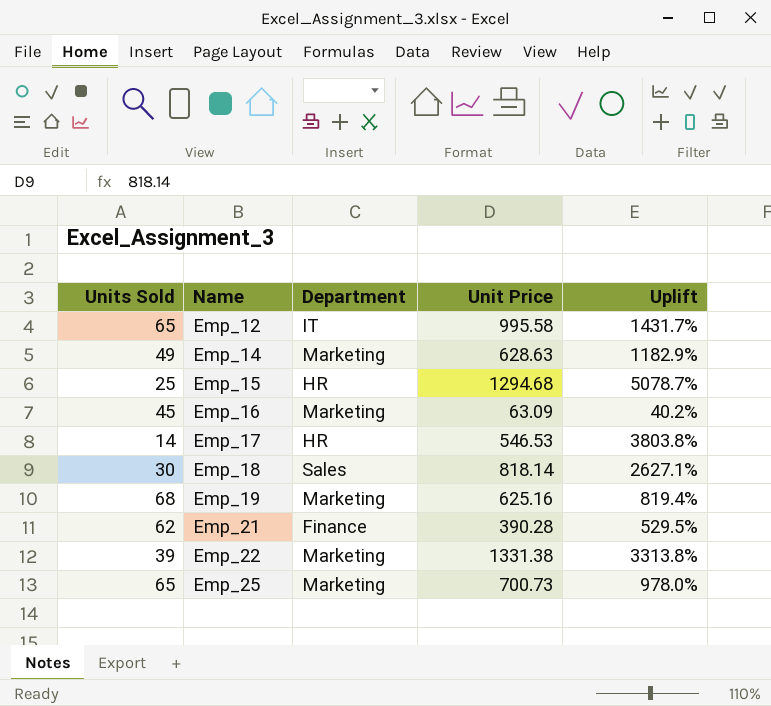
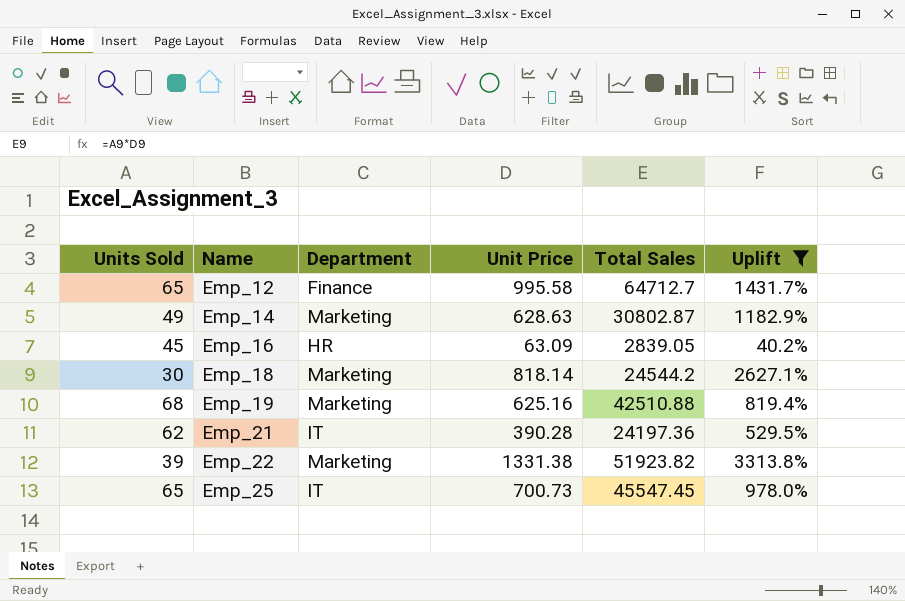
filter: none -> Uplift <= 3313.8%
column Total Sales | formula: none -> [Units Sold] * [Unit Price]
Emp_12 | Department: IT -> Finance
Emp_16 | Department: Marketing -> HR
Emp_18 | Department: Sales -> Marketing
Emp_21 | Department: Finance -> IT
Emp_25 | Department: Marketing -> IT

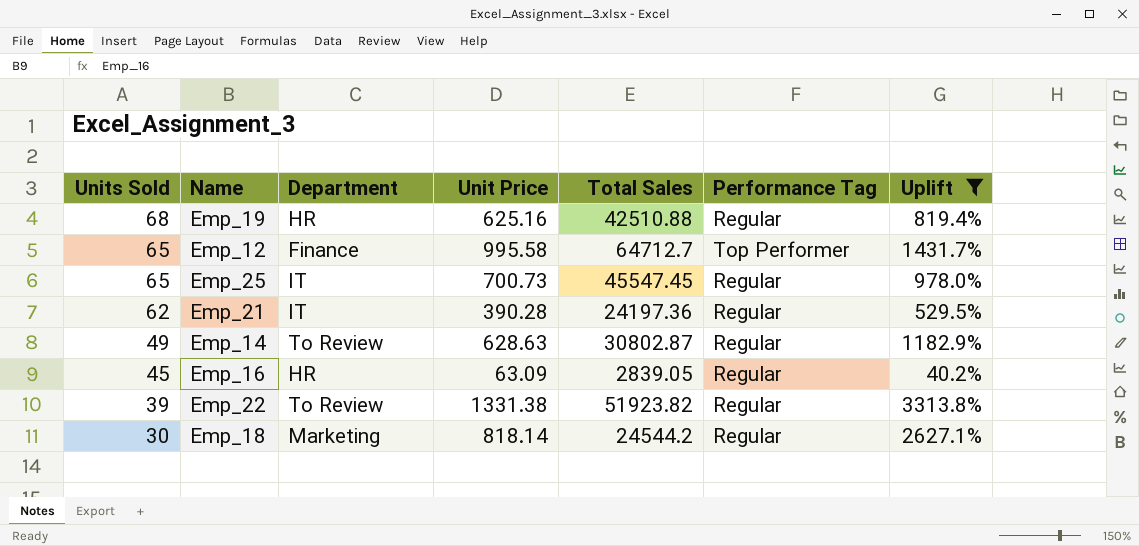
row order: Name ascending -> Units Sold descending
column Performance Tag | position: none -> 6
Emp_19 | Department: Marketing -> HR
Emp_14 | Department: Marketing -> To Review
Emp_22 | Department: Marketing -> To Review

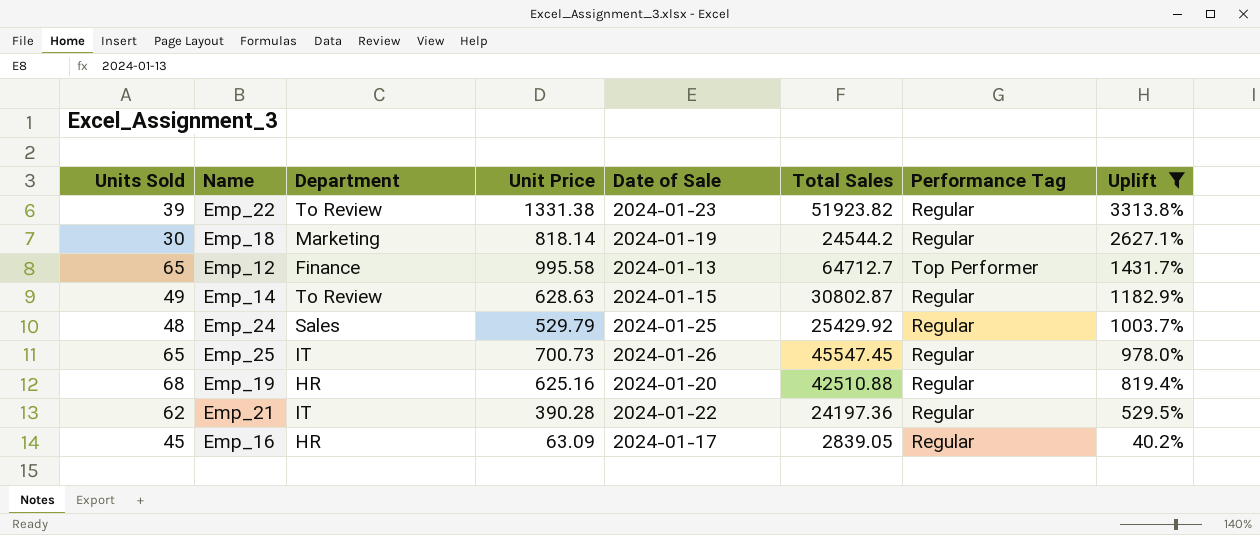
row order: Units Sold descending -> Uplift descending
column Date of Sale | position: none -> 5
row Emp_24: none -> 48 | Sales | 529.79 | 2024-01-25 | 25429.92 | Regular | 1003.7%

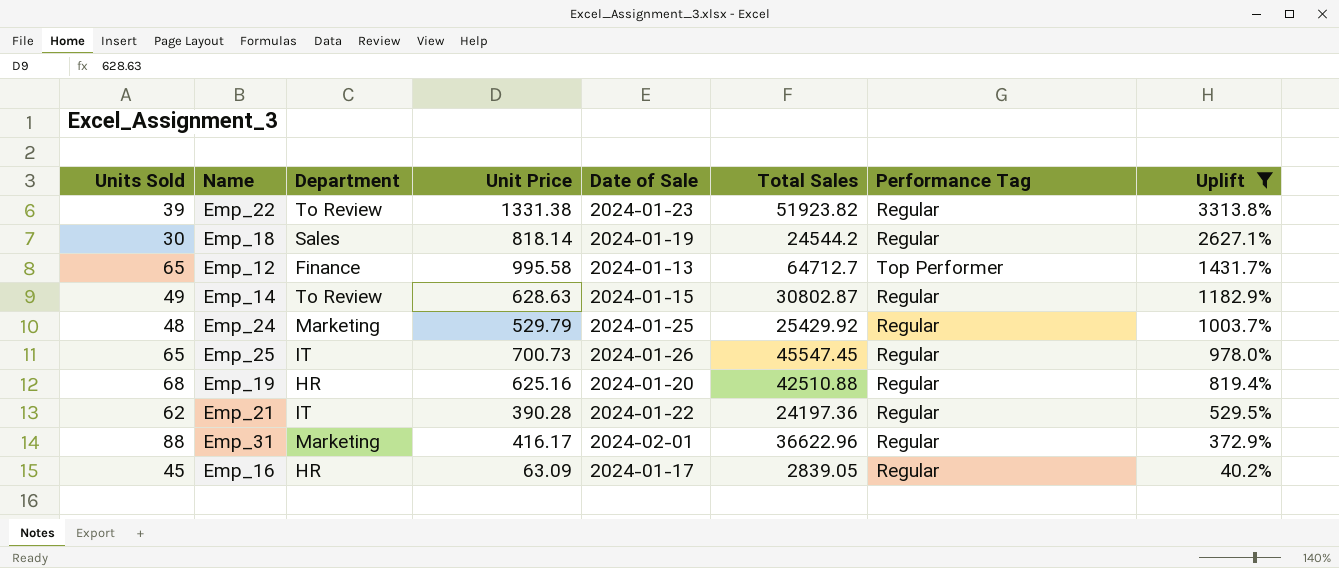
Emp_18 | Department: Marketing -> Sales
Emp_24 | Department: Sales -> Marketing
row Emp_31: none -> 88 | Marketing | 416.17 | 2024-02-01 | 36622.96 | Regular | 372.9%

